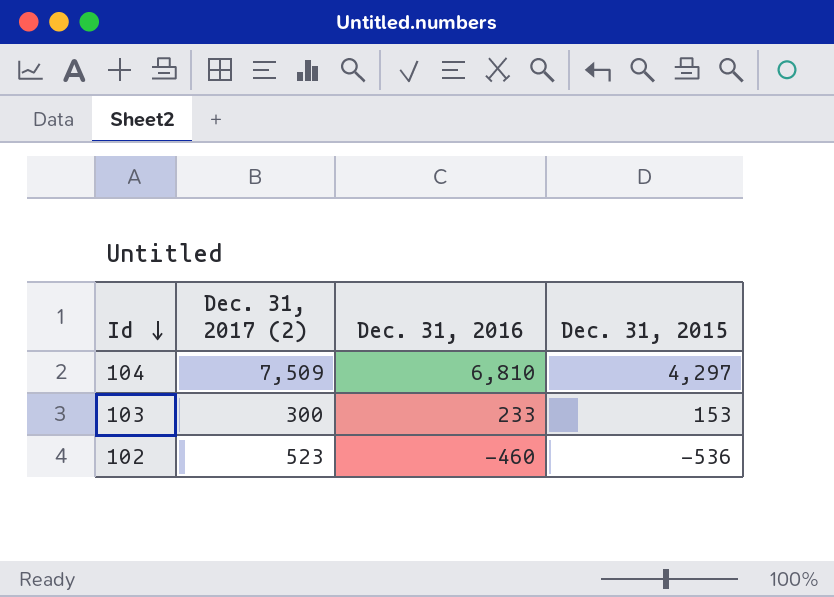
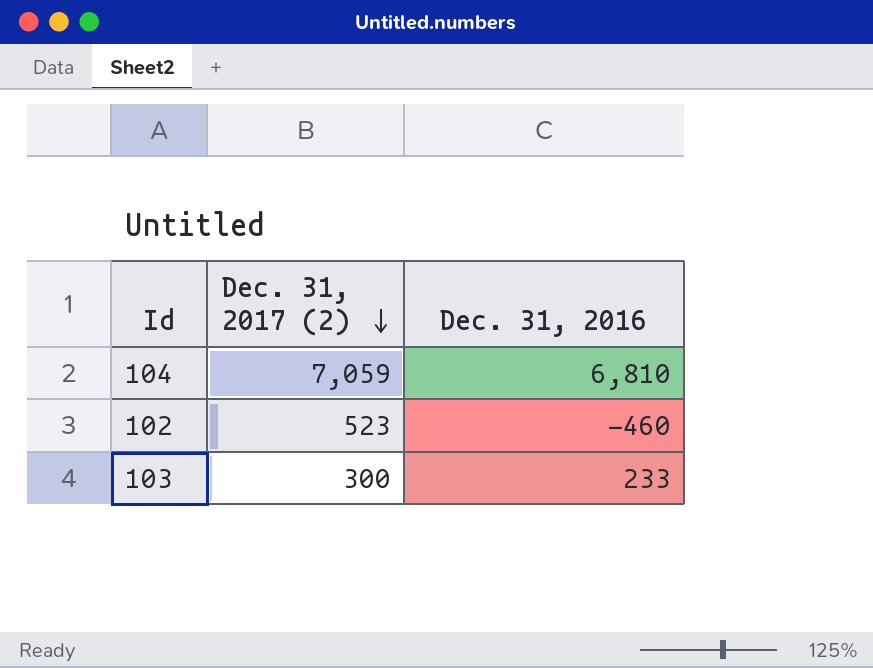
row order: Id descending -> Dec. 31, 2017 (2) descending
column Dec. 31, 2015 | position: 4 -> none
104 | Dec. 31, 2017 (2): 7,509 -> 7,059

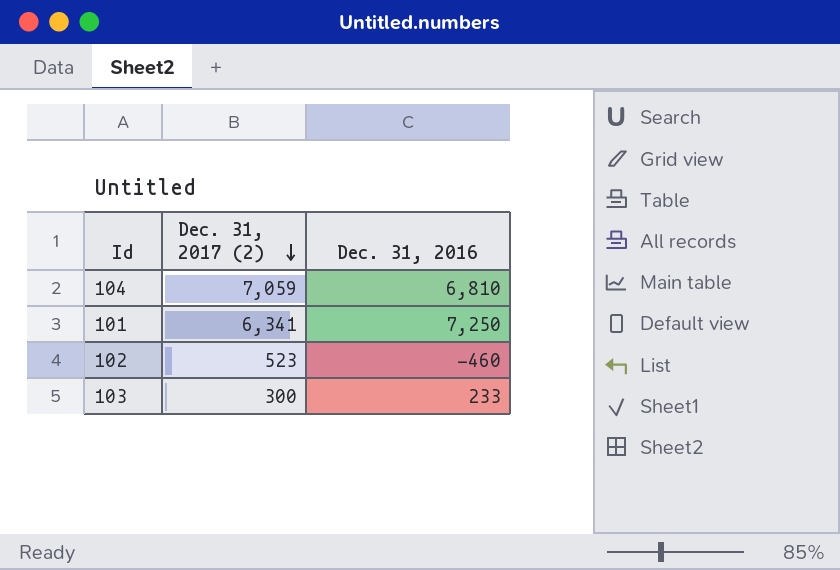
row 101: none -> 6,341 | 7,250

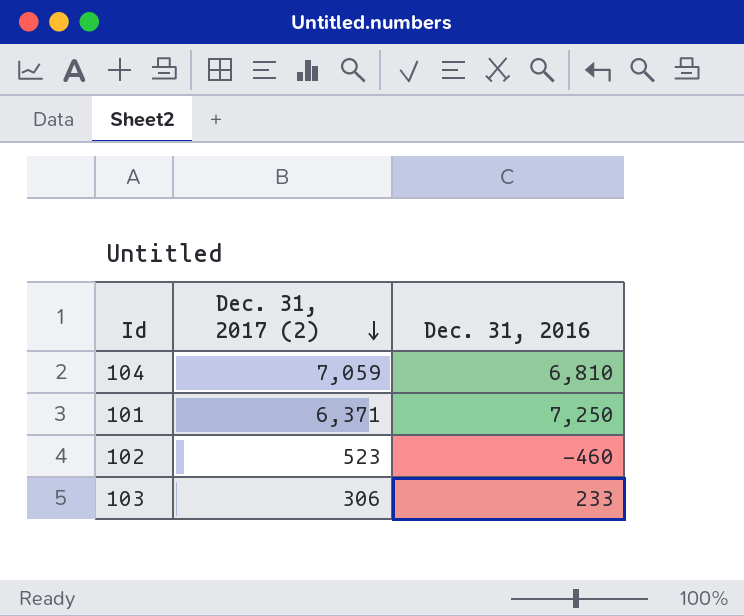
101 | Dec. 31, 2017 (2): 6,341 -> 6,371
103 | Dec. 31, 2017 (2): 300 -> 306

